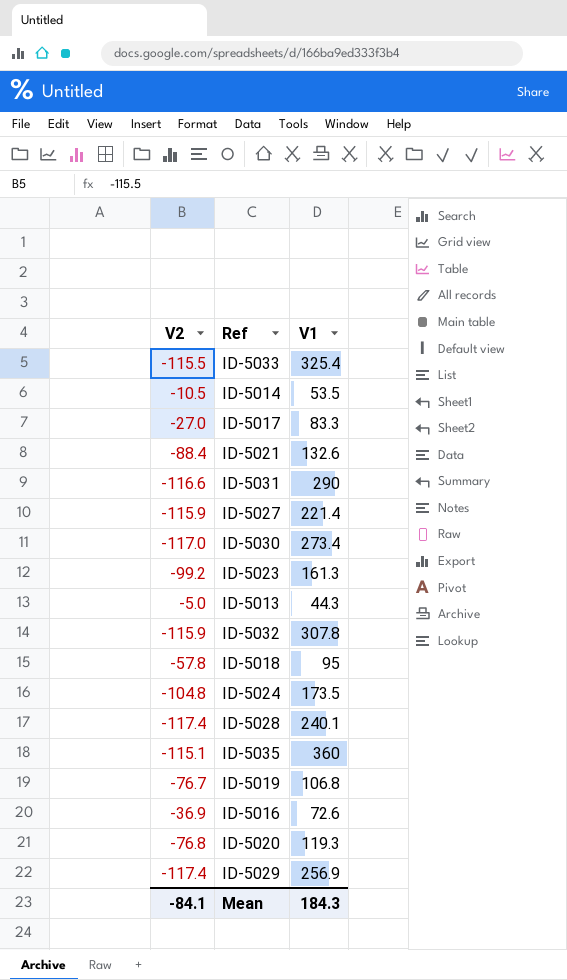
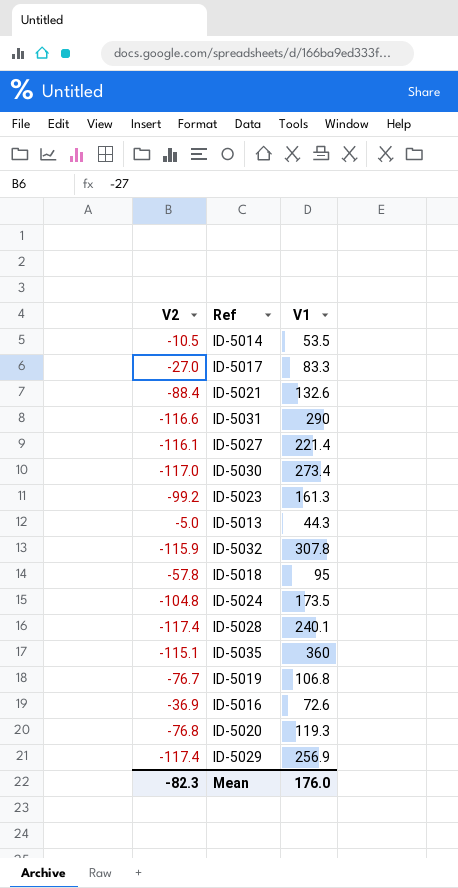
row ID-5033: -115.5 | 325.4 -> none
ID-5027 | V2: -115.9 -> -116.1
Mean | V2: -84.1 -> -82.3
Mean | V1: 184.3 -> 176.0

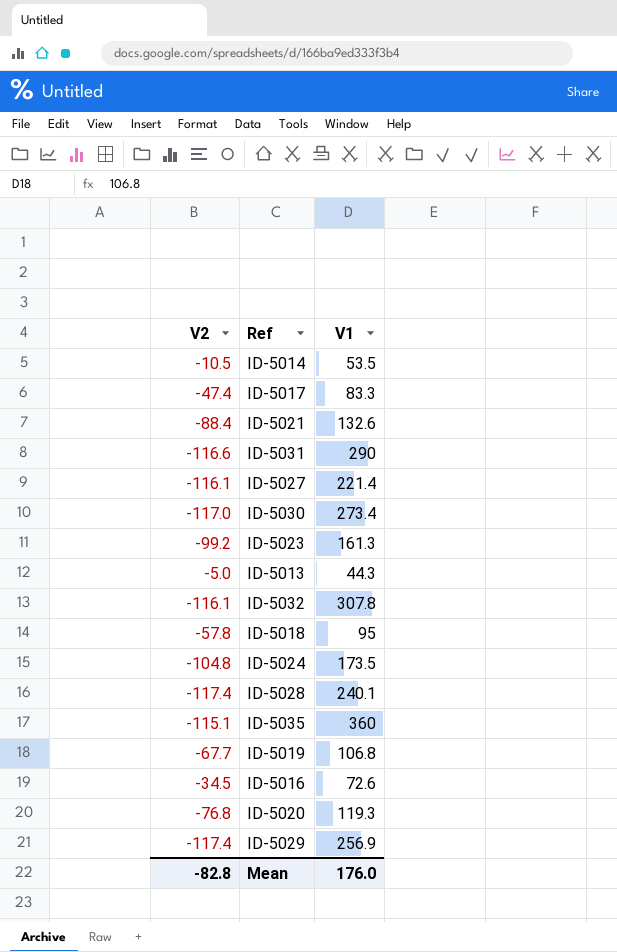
ID-5017 | V2: -27.0 -> -47.4
ID-5032 | V2: -115.9 -> -116.1
ID-5019 | V2: -76.7 -> -67.7
ID-5016 | V2: -36.9 -> -34.5
Mean | V2: -82.3 -> -82.8

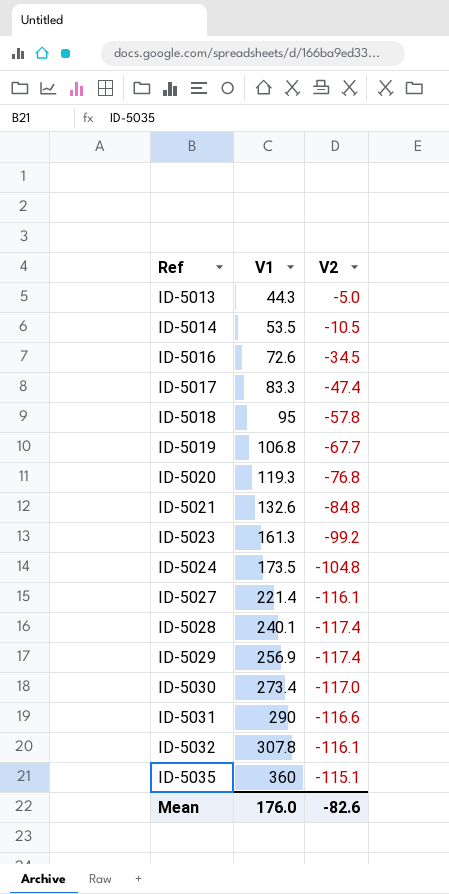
row order: none -> Ref ascending
column V2 | position: 1 -> 3
ID-5021 | V2: -88.4 -> -84.8
Mean | V2: -82.8 -> -82.6

